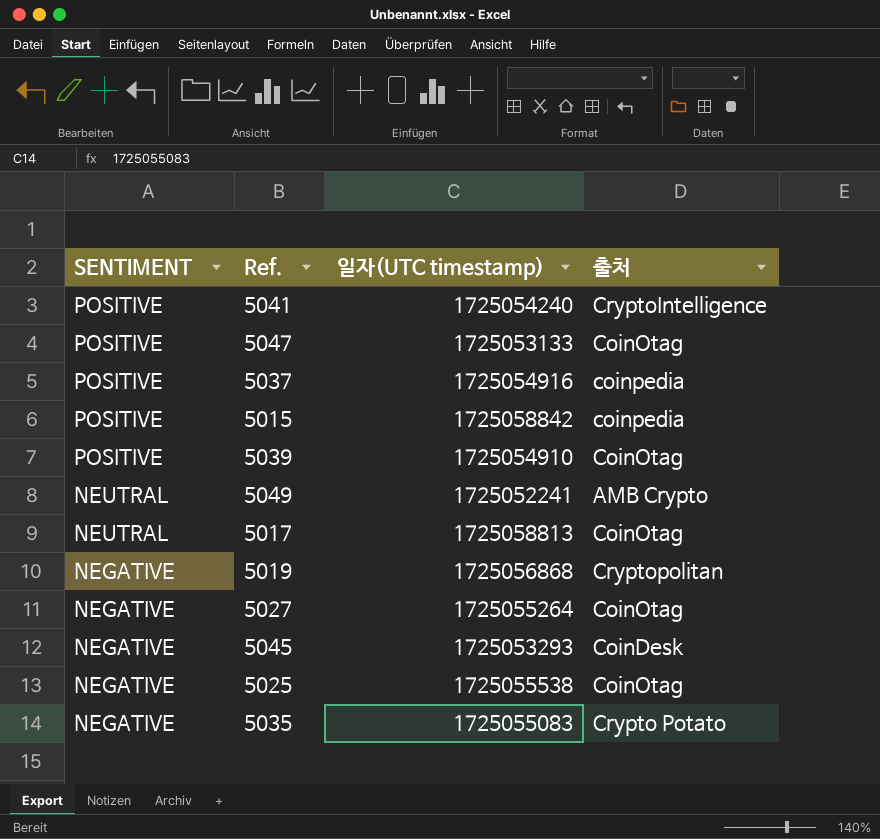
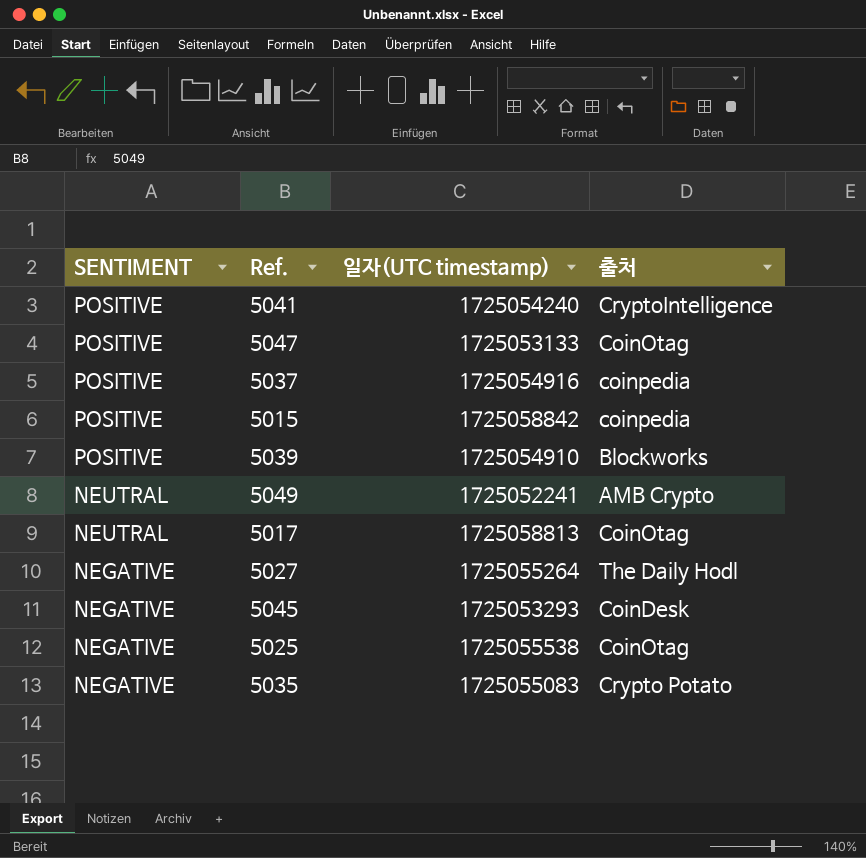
row 5019: NEGATIVE | 1725056868 | Cryptopolitan -> none
5039 | 출처: CoinOtag -> Blockworks
5027 | 출처: CoinOtag -> The Daily Hodl

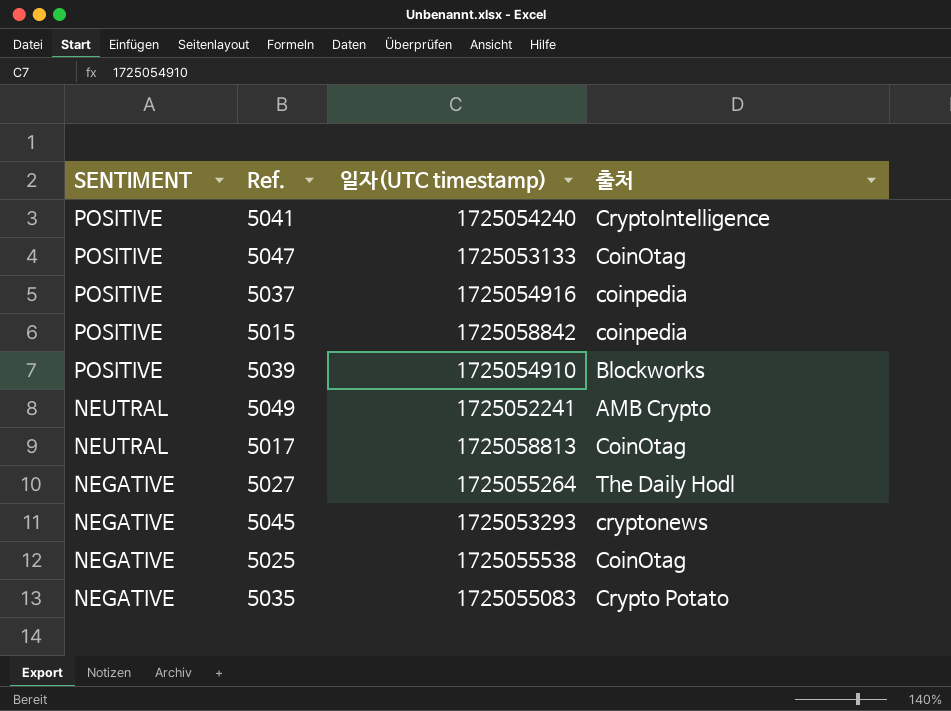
5045 | 출처: CoinDesk -> cryptonews

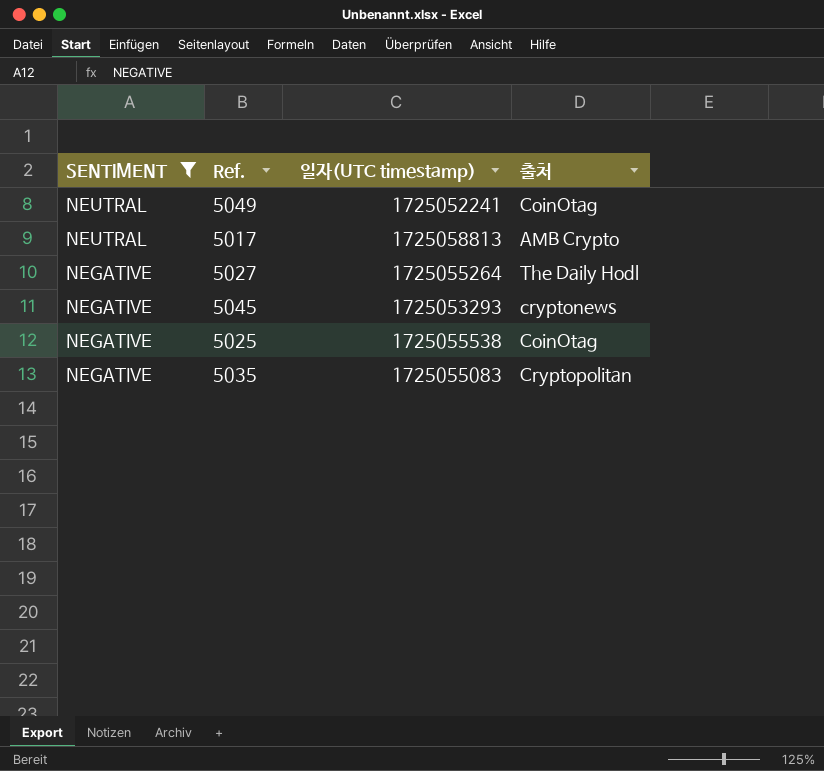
filter: none -> SENTIMENT != POSITIVE
5049 | 출처: AMB Crypto -> CoinOtag
5017 | 출처: CoinOtag -> AMB Crypto
5035 | 출처: Crypto Potato -> Cryptopolitan

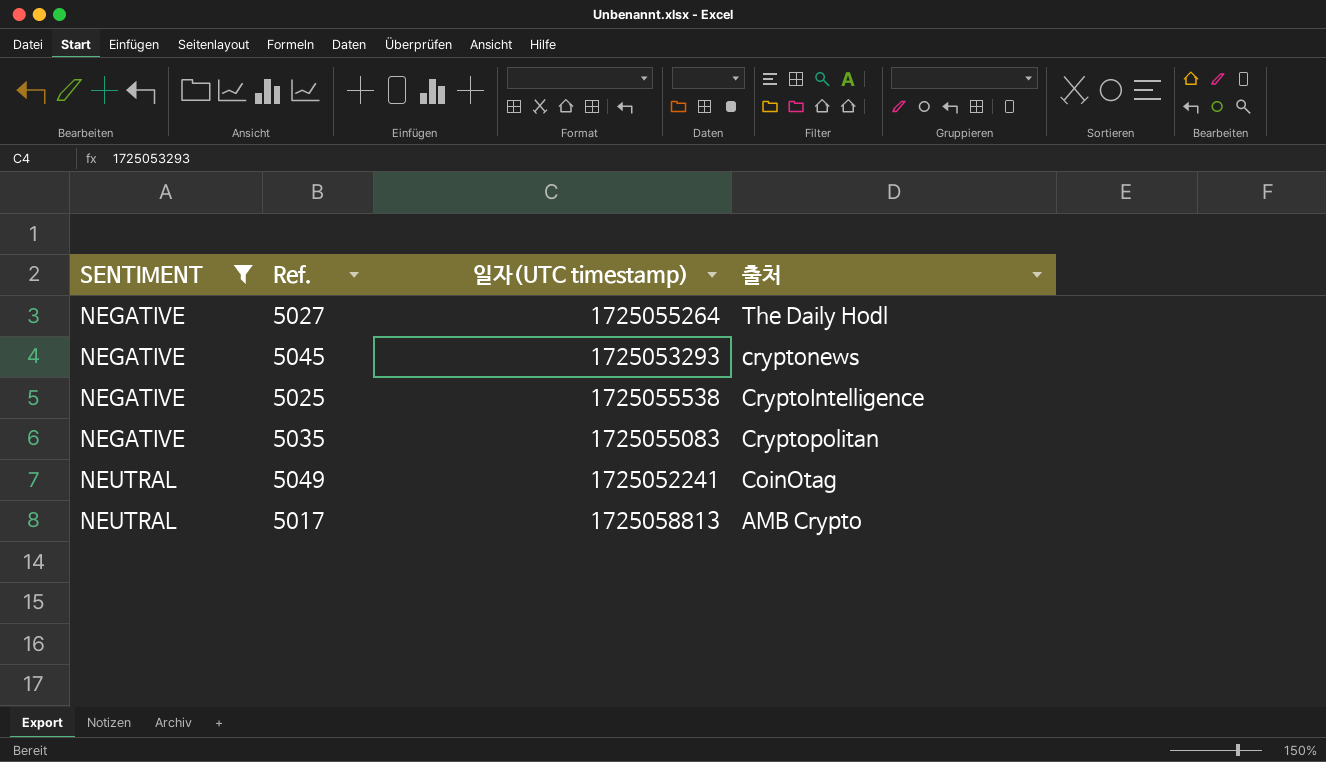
row order: SENTIMENT descending -> SENTIMENT ascending
5025 | 출처: CoinOtag -> CryptoIntelligence

